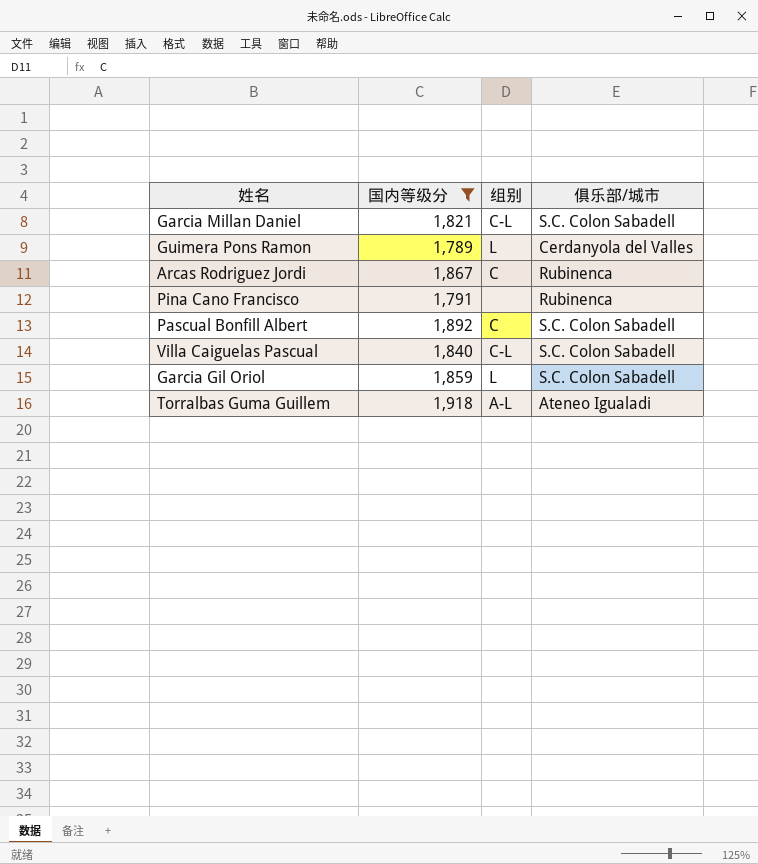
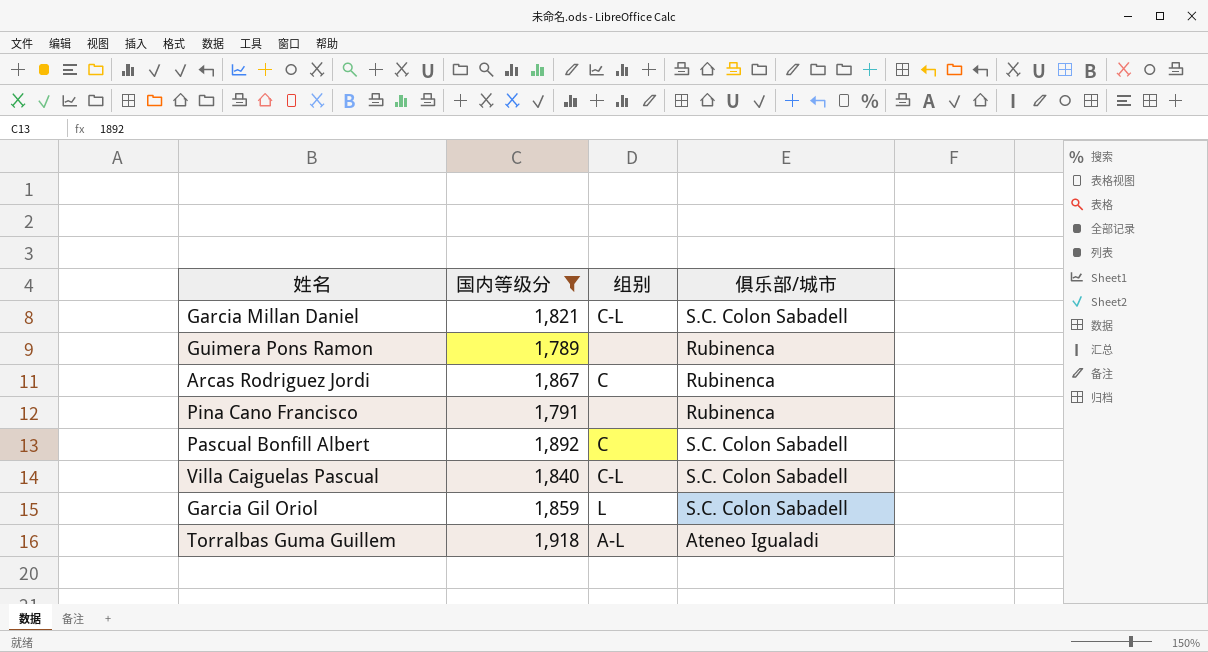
Guimera Pons Ramon | 组别: L -> none
Guimera Pons Ramon | 俱乐部/城市: Cerdanyola del Valles -> Rubinenca

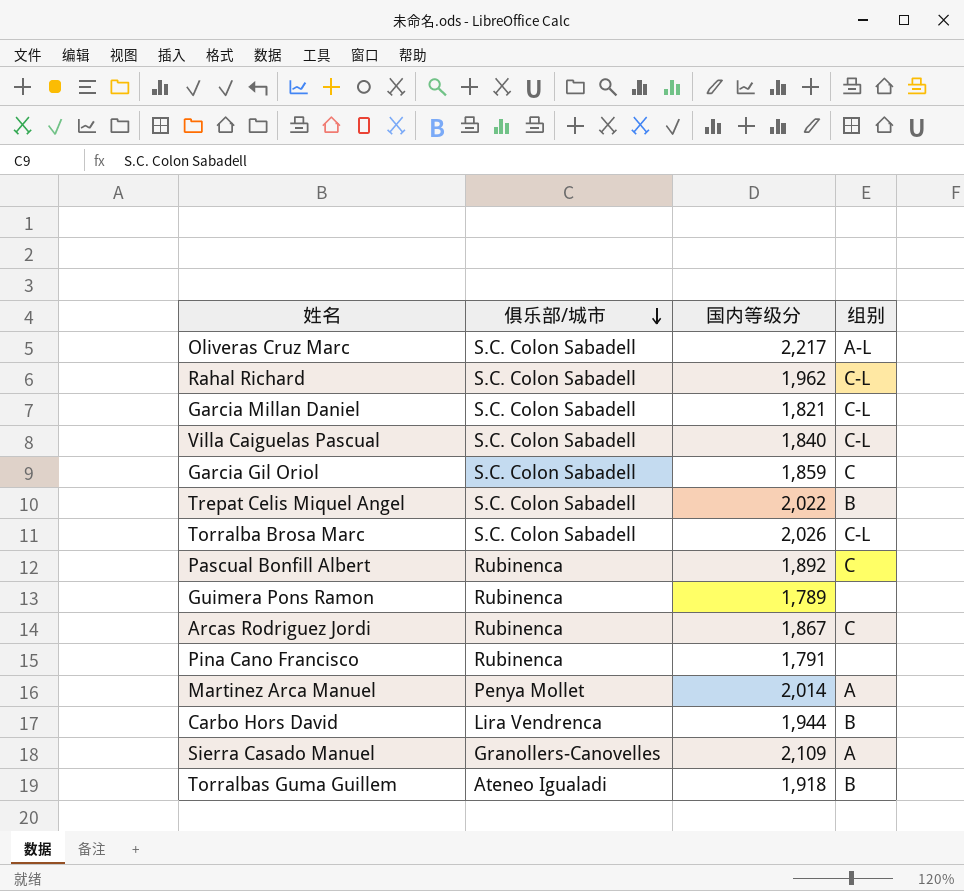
filter: 国内等级分 <= 1,918 -> none
row order: none -> 俱乐部/城市 descending
column 俱乐部/城市 | position: 4 -> 2
Garcia Gil Oriol | 组别: L -> C
Pascual Bonfill Albert | 俱乐部/城市: S.C. Colon Sabadell -> Rubinenca
Torralbas Guma Guillem | 组别: A-L -> B

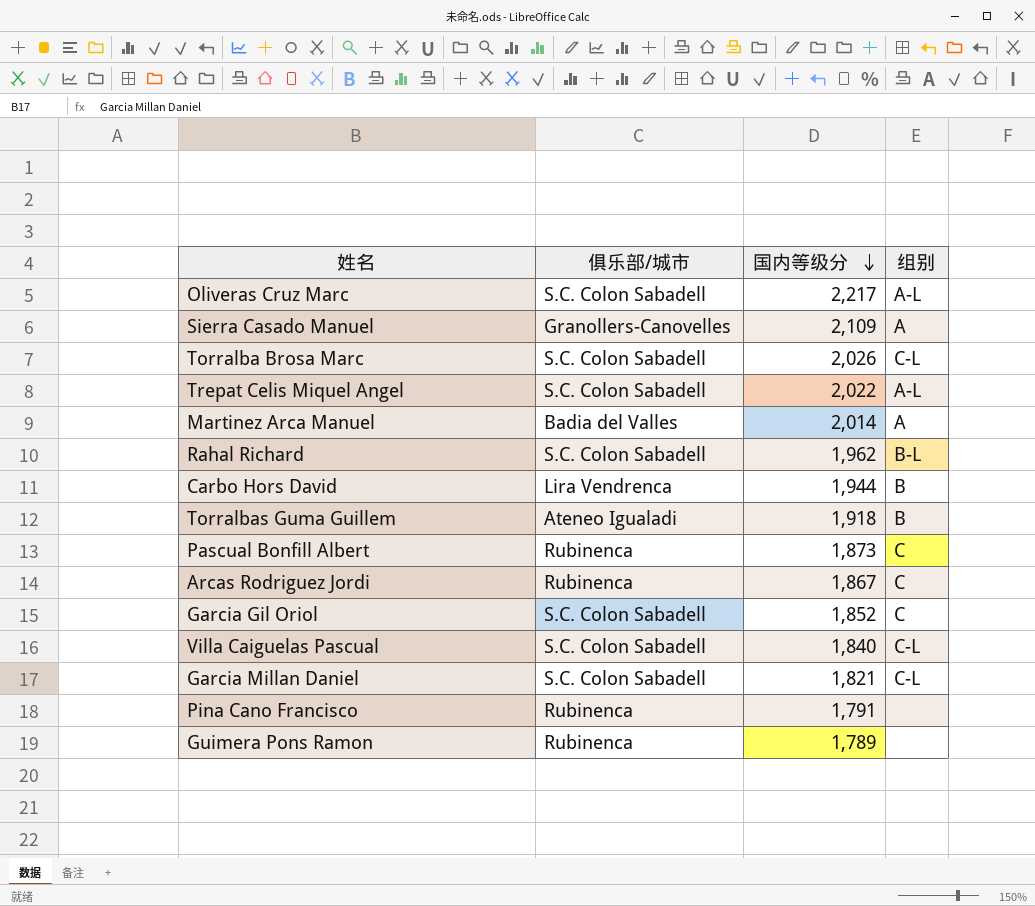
row order: 俱乐部/城市 descending -> 国内等级分 descending
Trepat Celis Miquel Angel | 组别: B -> A-L
Martinez Arca Manuel | 俱乐部/城市: Penya Mollet -> Badia del Valles
Rahal Richard | 组别: C-L -> B-L
Pascual Bonfill Albert | 国内等级分: 1,892 -> 1,873
Garcia Gil Oriol | 国内等级分: 1,859 -> 1,852

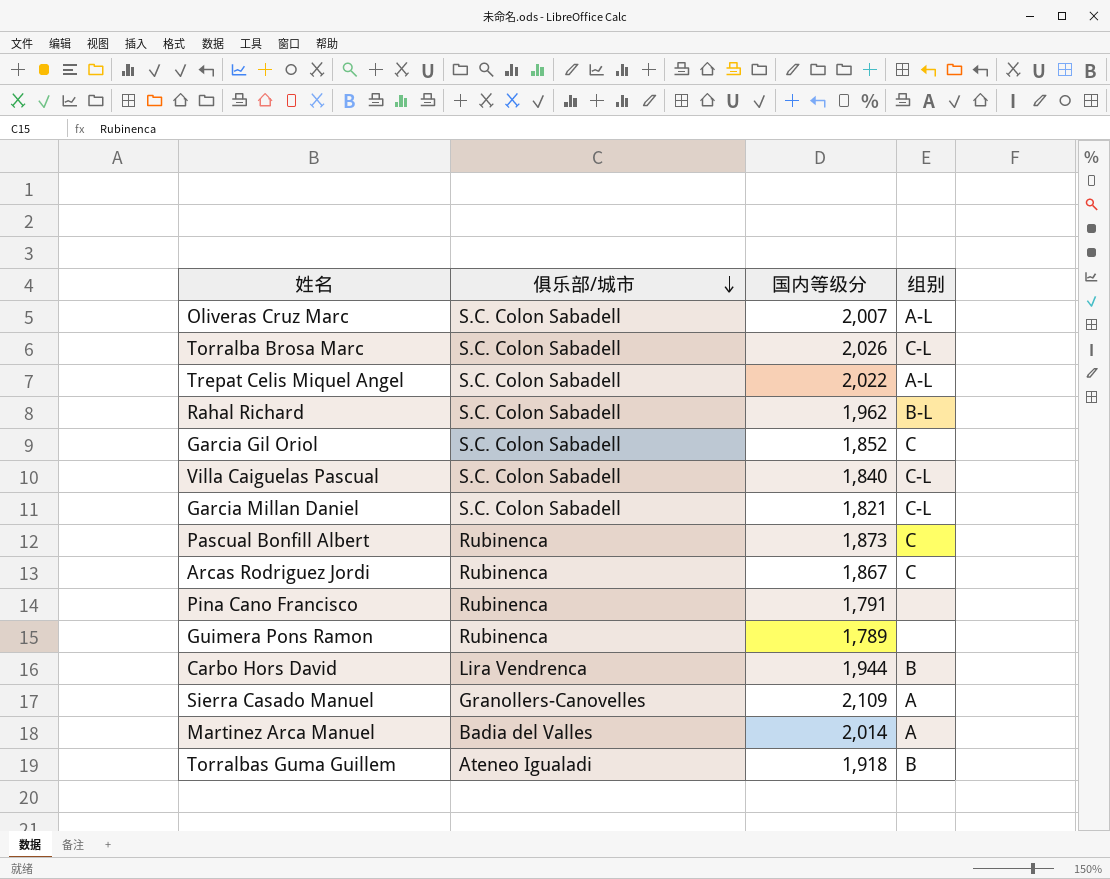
row order: 国内等级分 descending -> 俱乐部/城市 descending
Oliveras Cruz Marc | 国内等级分: 2,217 -> 2,007

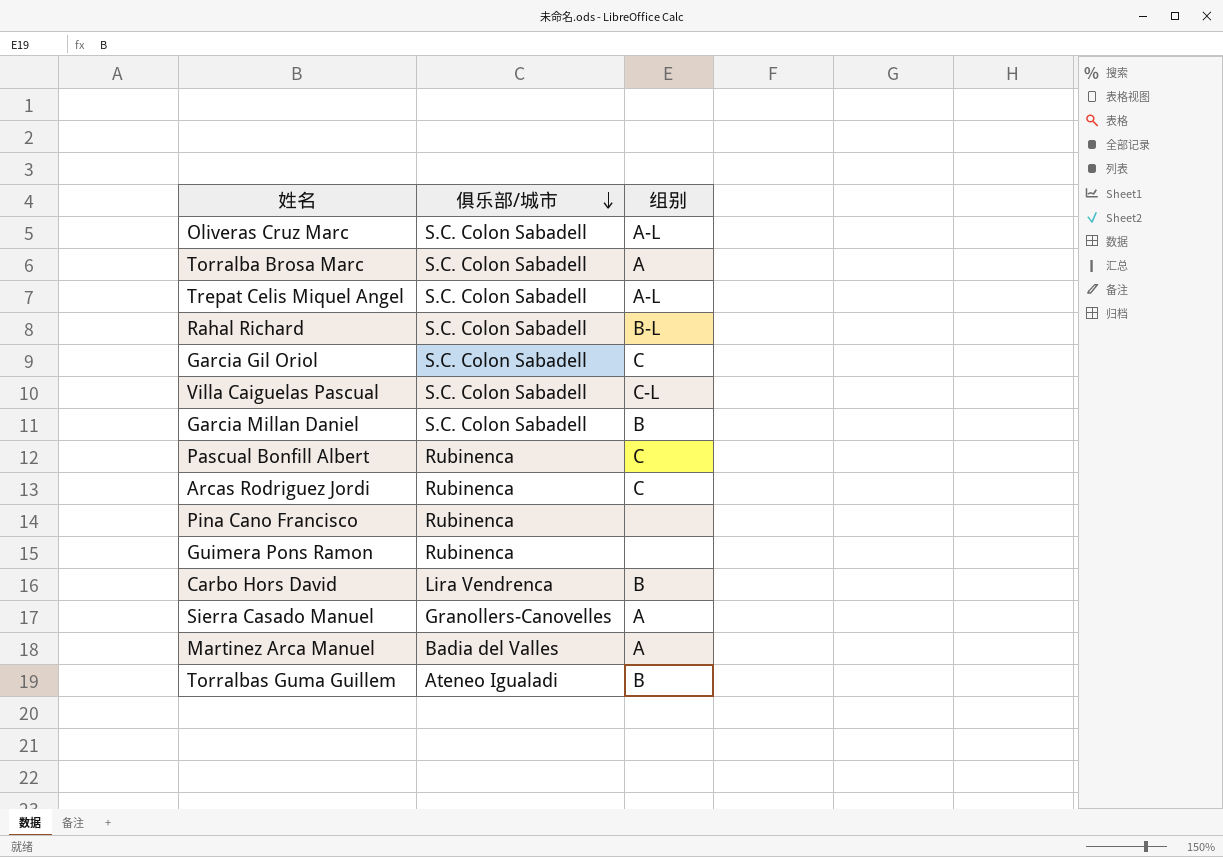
column 国内等级分 | position: 3 -> none
Torralba Brosa Marc | 组别: C-L -> A
Garcia Millan Daniel | 组别: C-L -> B

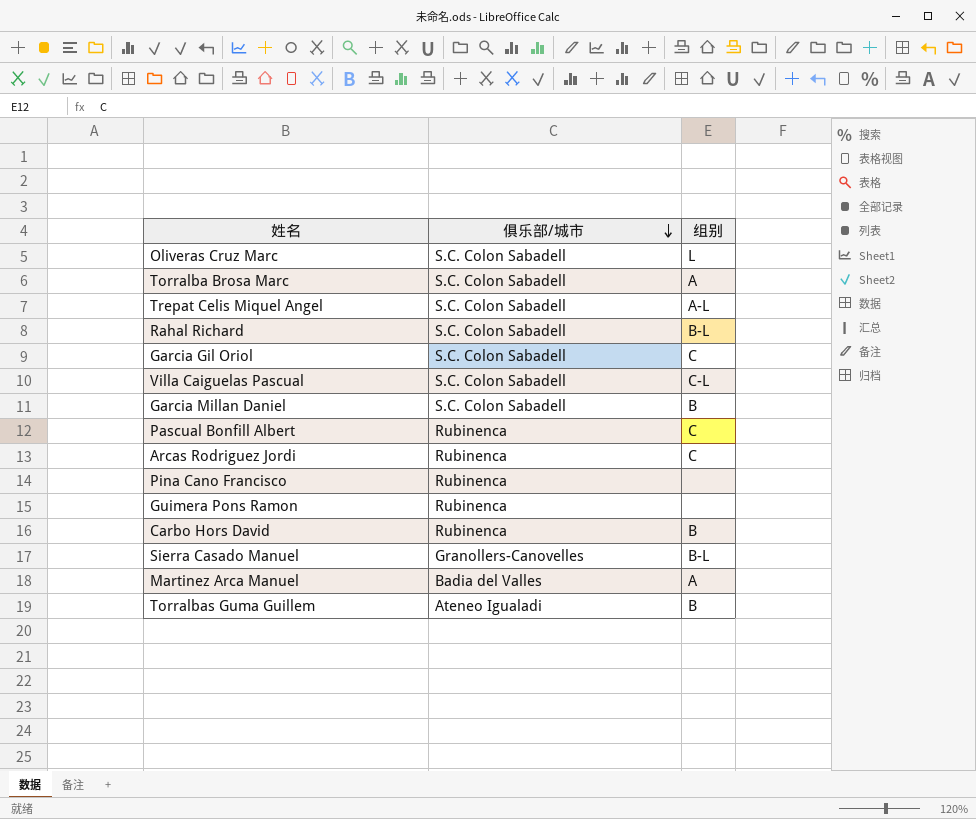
Oliveras Cruz Marc | 组别: A-L -> L
Carbo Hors David | 俱乐部/城市: Lira Vendrenca -> Rubinenca
Sierra Casado Manuel | 组别: A -> B-L

